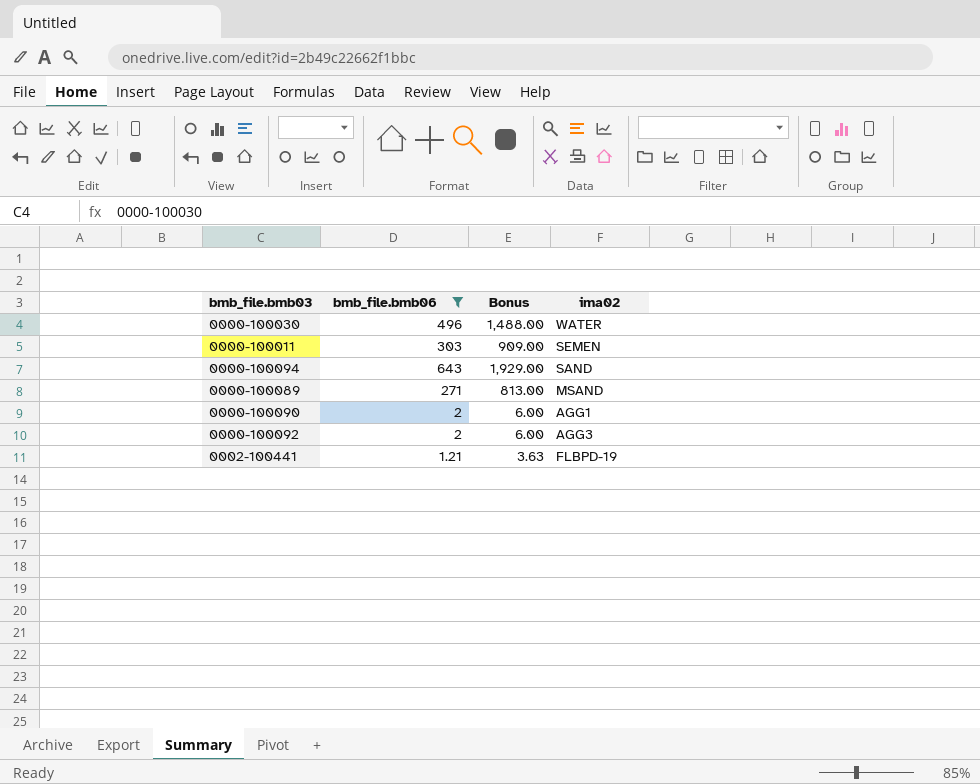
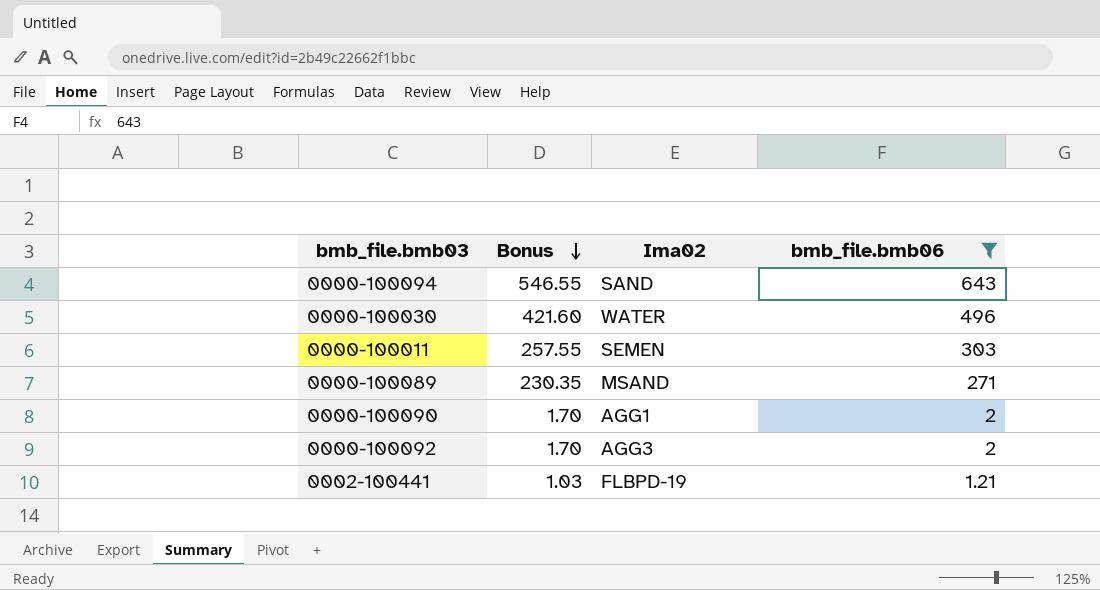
row order: none -> Bonus descending
column Bonus | formula: [bmb_file.bmb06] * 3 -> [bmb_file.bmb06] * 0.85
column name: ima02 -> Ima02
column bmb_file.bmb06 | position: 2 -> 4

